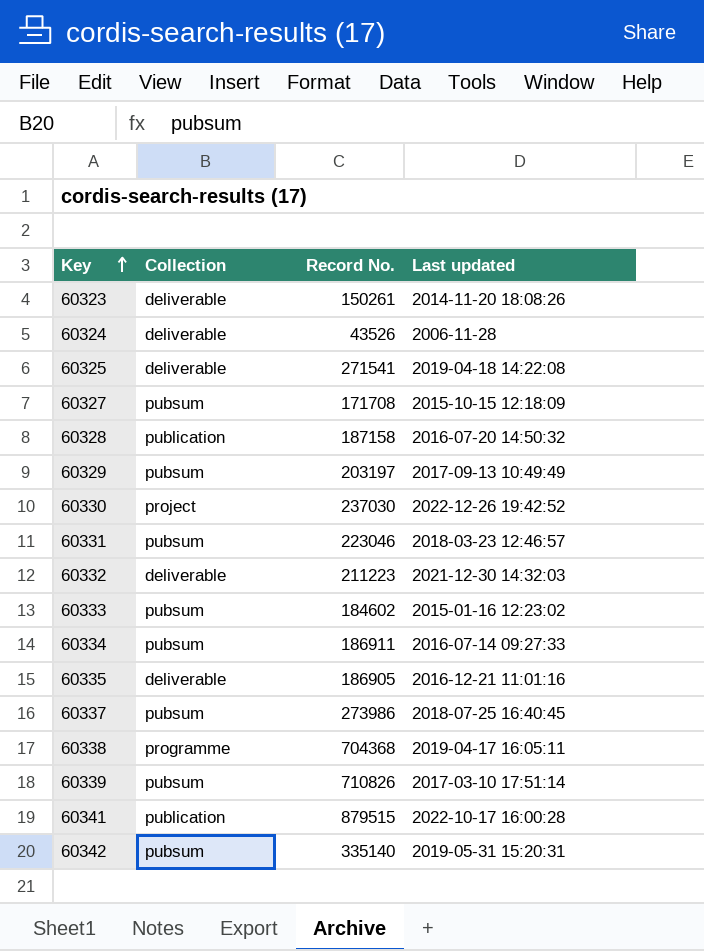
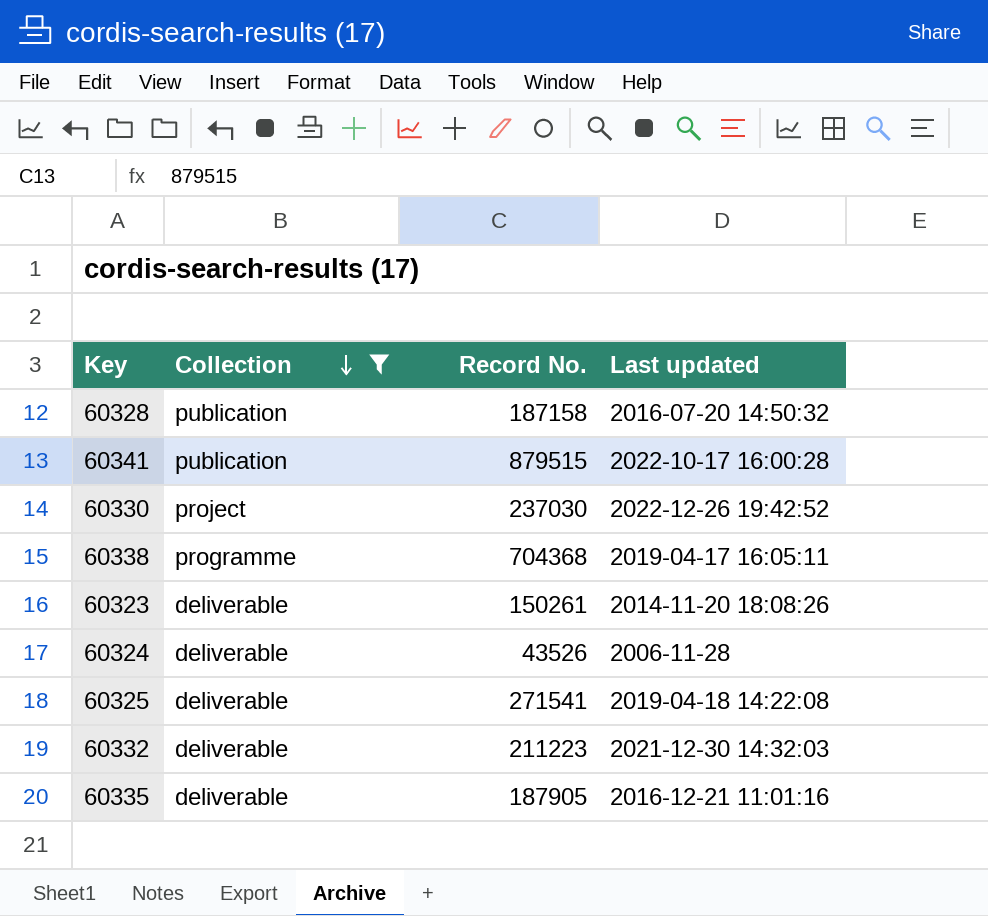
filter: none -> Collection != pubsum
row order: Key ascending -> Collection descending
60335 | Record No.: 186905 -> 187905

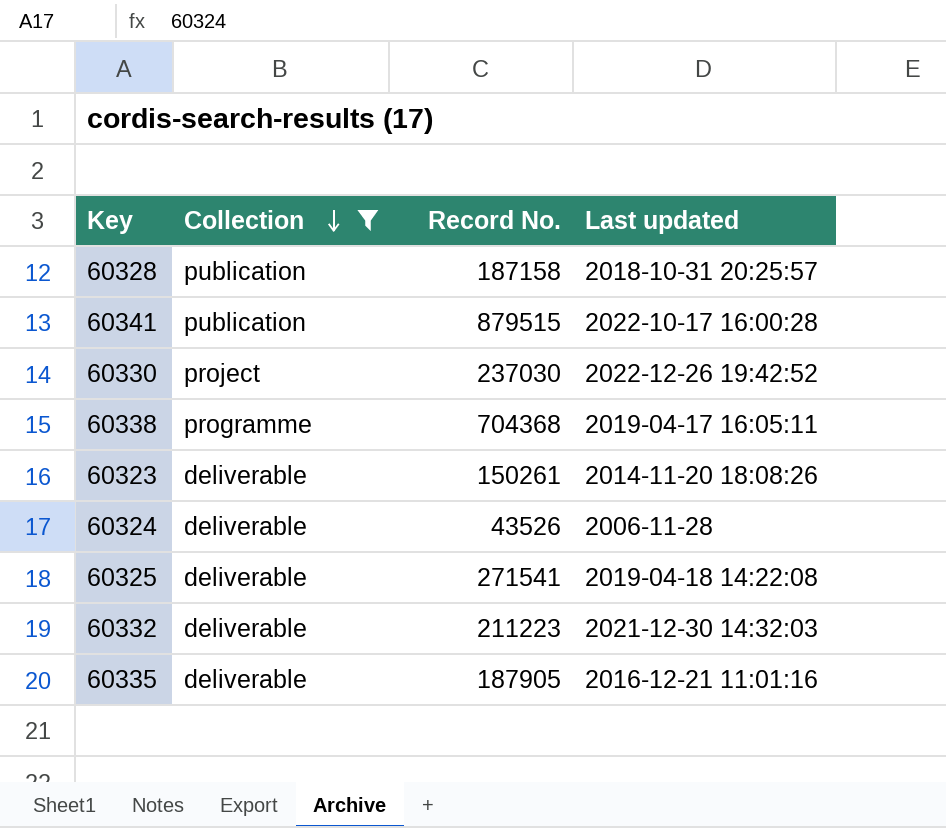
60328 | Last updated: 2016-07-20 14:50:32 -> 2018-10-31 20:25:57

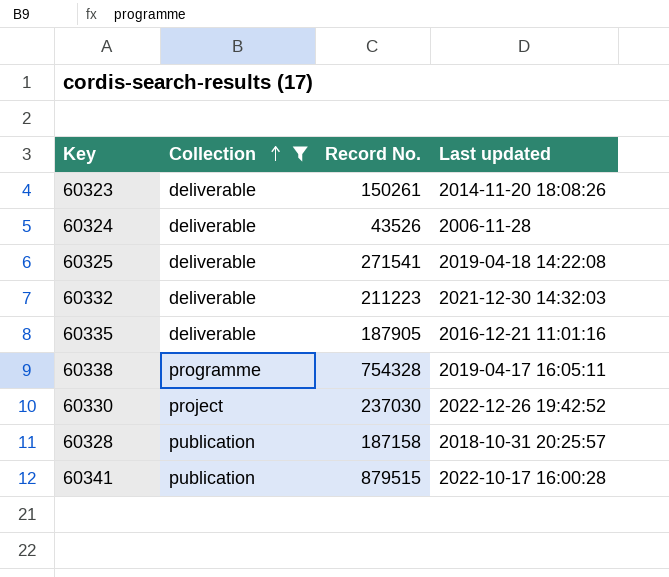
row order: Collection descending -> Collection ascending
60338 | Record No.: 704368 -> 754328

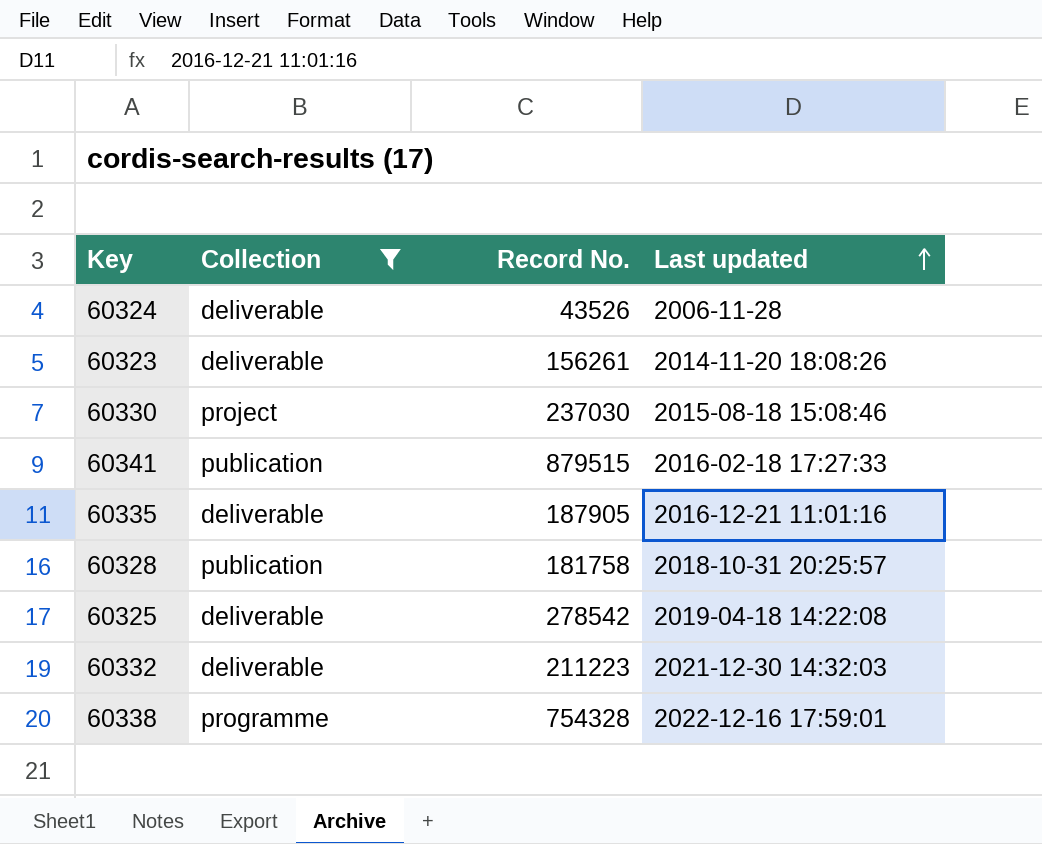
row order: Collection ascending -> Last updated ascending
60323 | Record No.: 150261 -> 156261
60330 | Last updated: 2022-12-26 19:42:52 -> 2015-08-18 15:08:46
60341 | Last updated: 2022-10-17 16:00:28 -> 2016-02-18 17:27:33
60328 | Record No.: 187158 -> 181758
60325 | Record No.: 271541 -> 278542
60338 | Last updated: 2019-04-17 16:05:11 -> 2022-12-16 17:59:01

